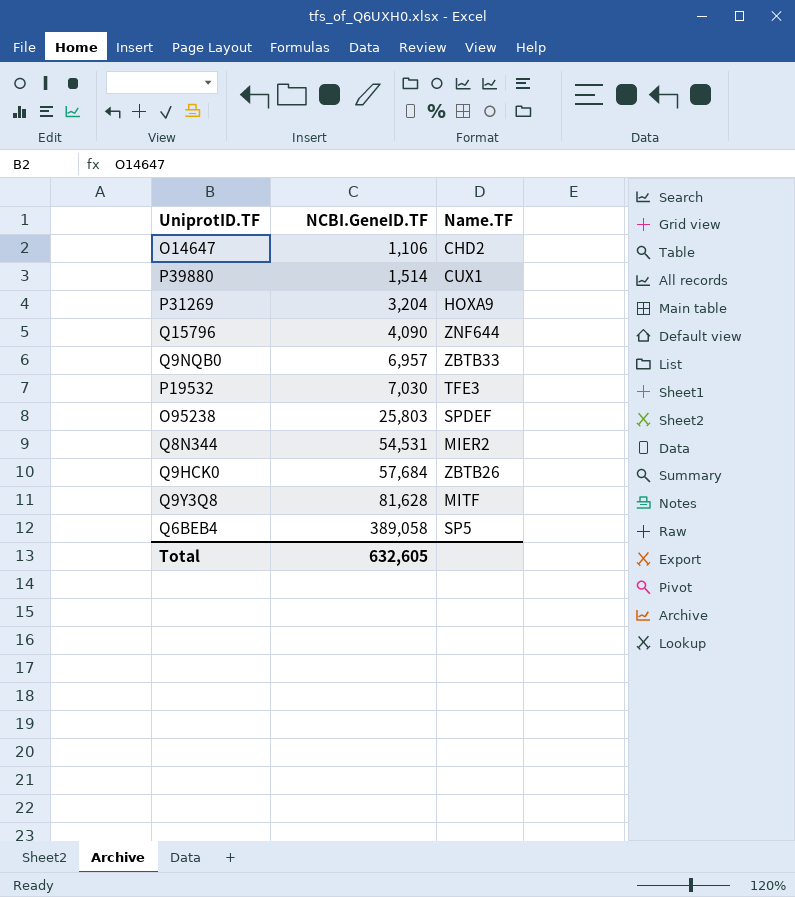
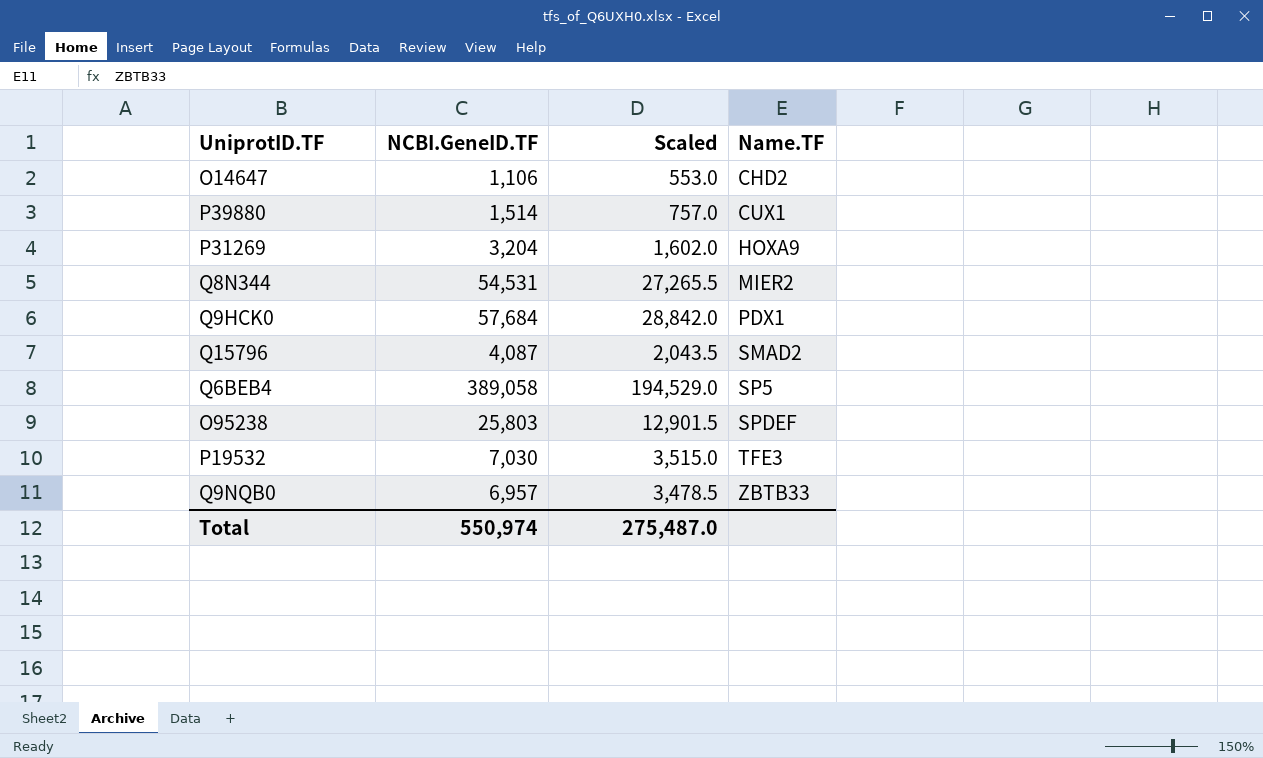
row order: NCBI.GeneID.TF ascending -> Name.TF ascending
column Scaled | formula: none -> [NCBI.GeneID.TF] * 0.5
row Q9Y3Q8: 81,628 | MITF -> none
Q9HCK0 | Name.TF: ZBTB26 -> PDX1
Q15796 | NCBI.GeneID.TF: 4,090 -> 4,087
Q15796 | Name.TF: ZNF644 -> SMAD2
Total | NCBI.GeneID.TF: 632,605 -> 550,974

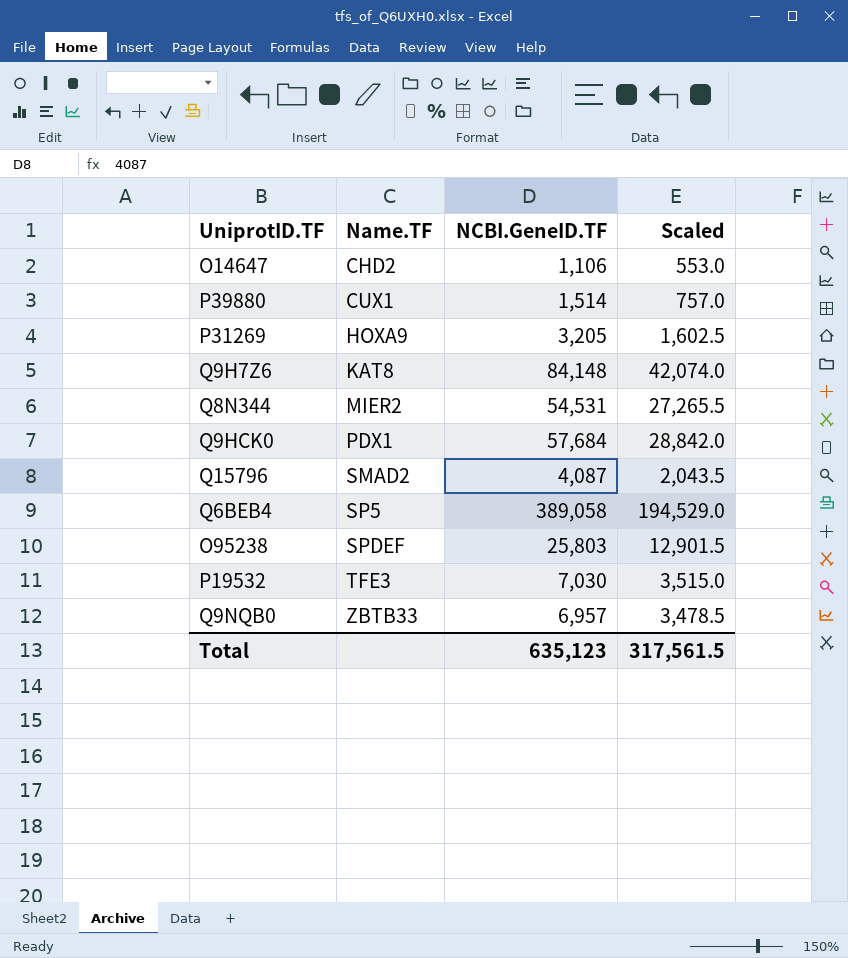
column Name.TF | position: 4 -> 2
P31269 | NCBI.GeneID.TF: 3,204 -> 3,205
P31269 | Scaled: 1,602.0 -> 1,602.5
row Q9H7Z6: none -> KAT8 | 84,148 | 42,074.0
Total | NCBI.GeneID.TF: 550,974 -> 635,123
Total | Scaled: 275,487.0 -> 317,561.5

